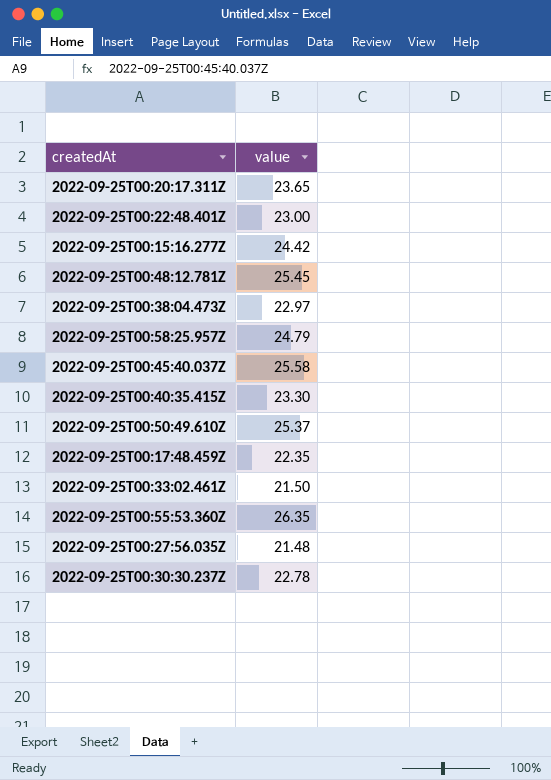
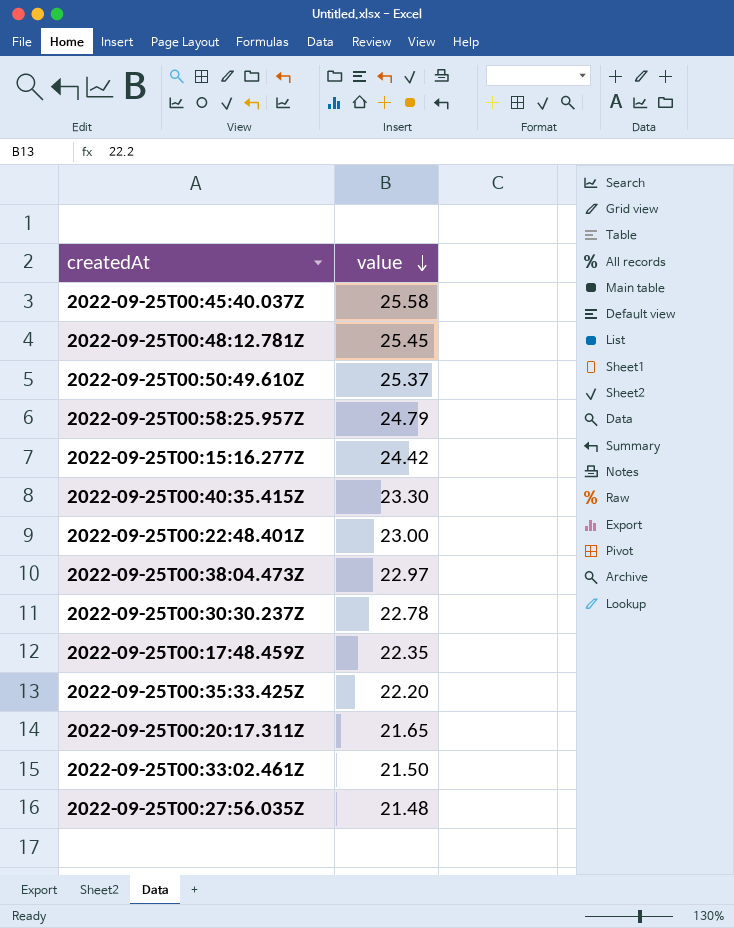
row order: none -> value descending
row 2022-09-25T00:55:53.360Z: 26.35 -> none
row 2022-09-25T00:35:33.425Z: none -> 22.20
2022-09-25T00:20:17.311Z | value: 23.65 -> 21.65

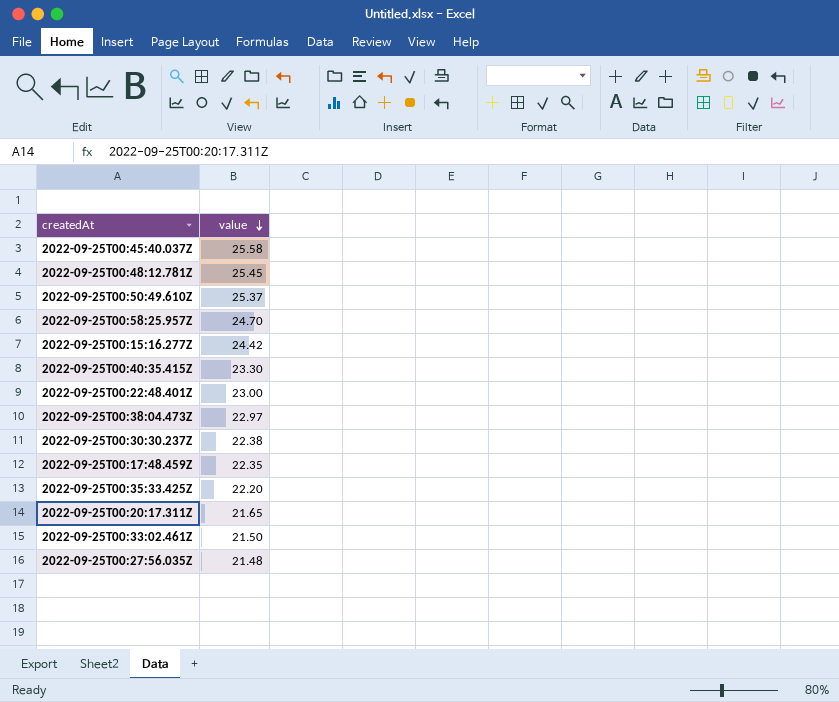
2022-09-25T00:58:25.957Z | value: 24.79 -> 24.70
2022-09-25T00:30:30.237Z | value: 22.78 -> 22.38

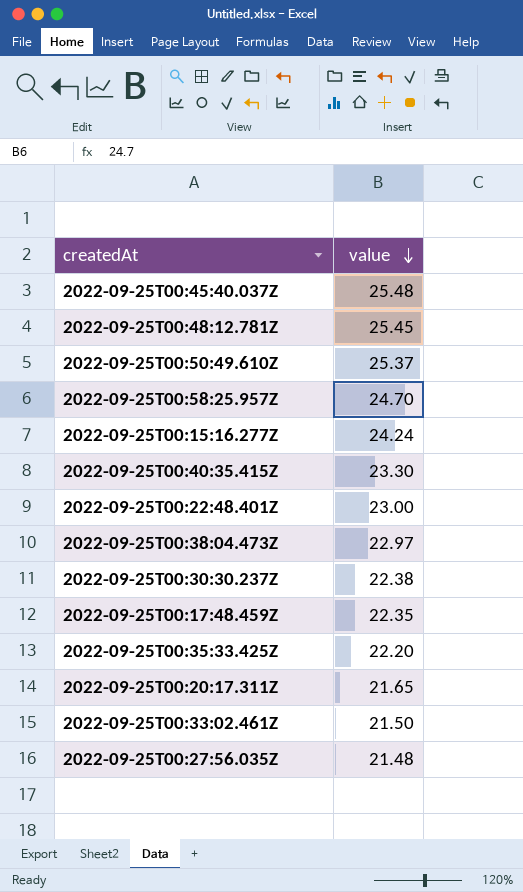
2022-09-25T00:45:40.037Z | value: 25.58 -> 25.48
2022-09-25T00:15:16.277Z | value: 24.42 -> 24.24

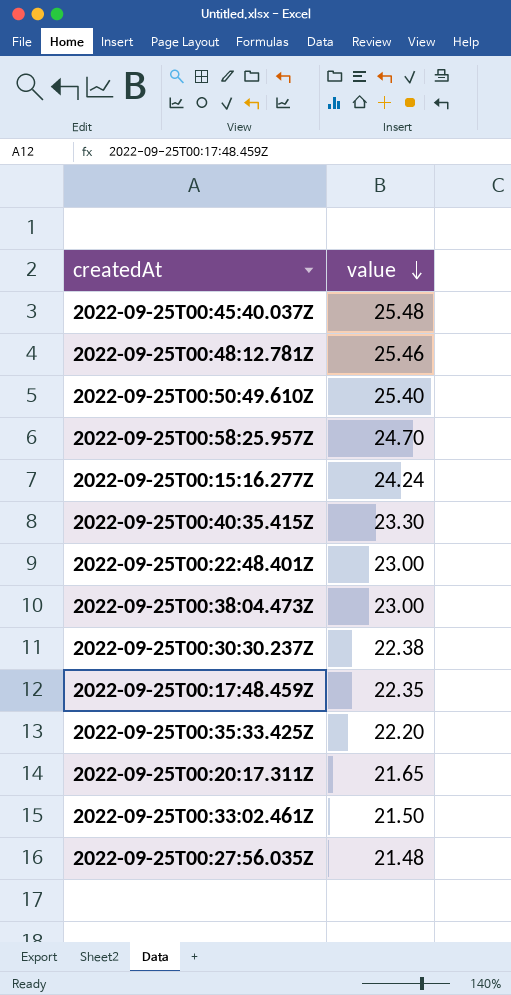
2022-09-25T00:48:12.781Z | value: 25.45 -> 25.46
2022-09-25T00:50:49.610Z | value: 25.37 -> 25.40
2022-09-25T00:38:04.473Z | value: 22.97 -> 23.00

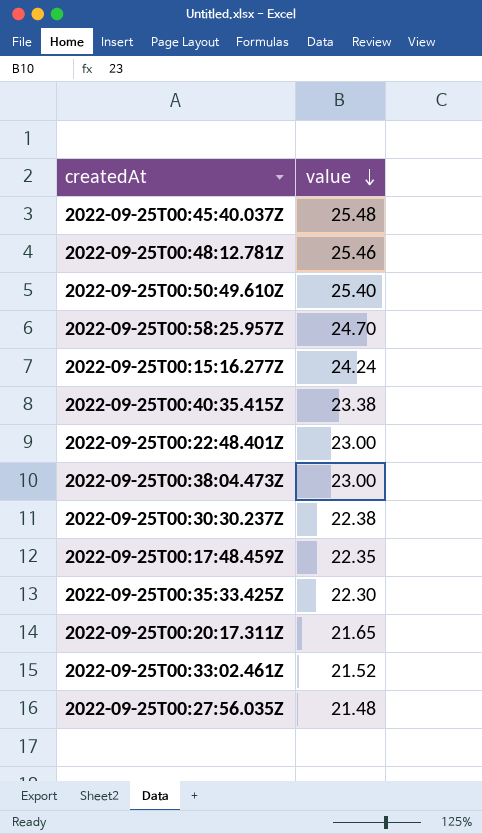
2022-09-25T00:40:35.415Z | value: 23.30 -> 23.38
2022-09-25T00:35:33.425Z | value: 22.20 -> 22.30
2022-09-25T00:33:02.461Z | value: 21.50 -> 21.52

